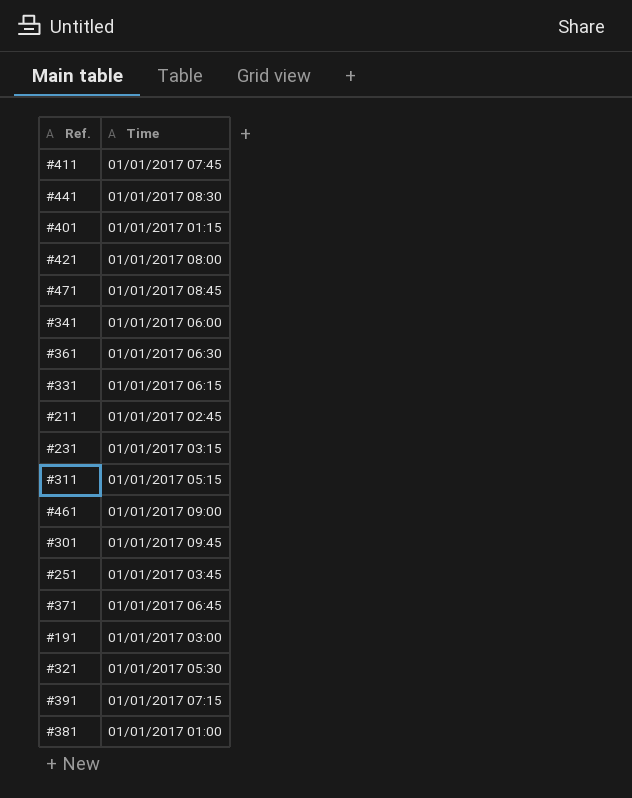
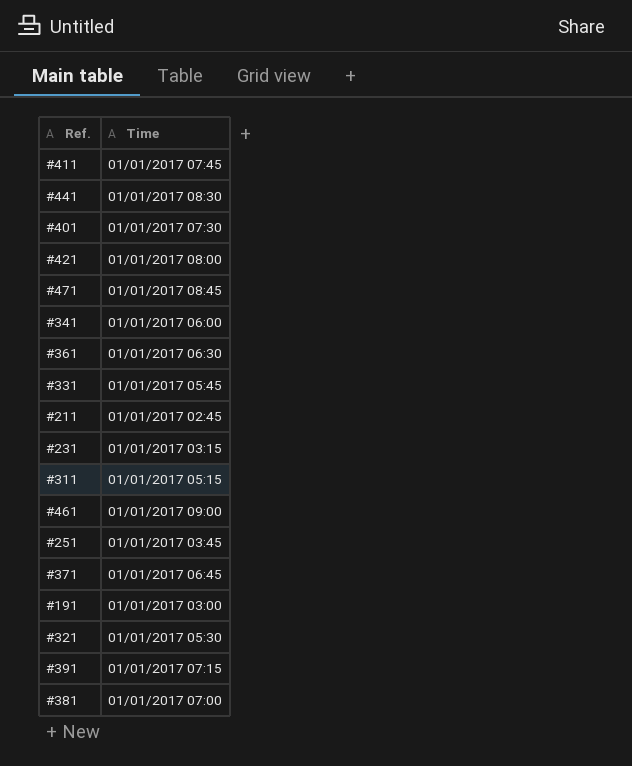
row #301: 01/01/2017 09:45 -> none
#401 | Time: 01/01/2017 01:15 -> 01/01/2017 07:30
#331 | Time: 01/01/2017 06:15 -> 01/01/2017 05:45
#381 | Time: 01/01/2017 01:00 -> 01/01/2017 07:00

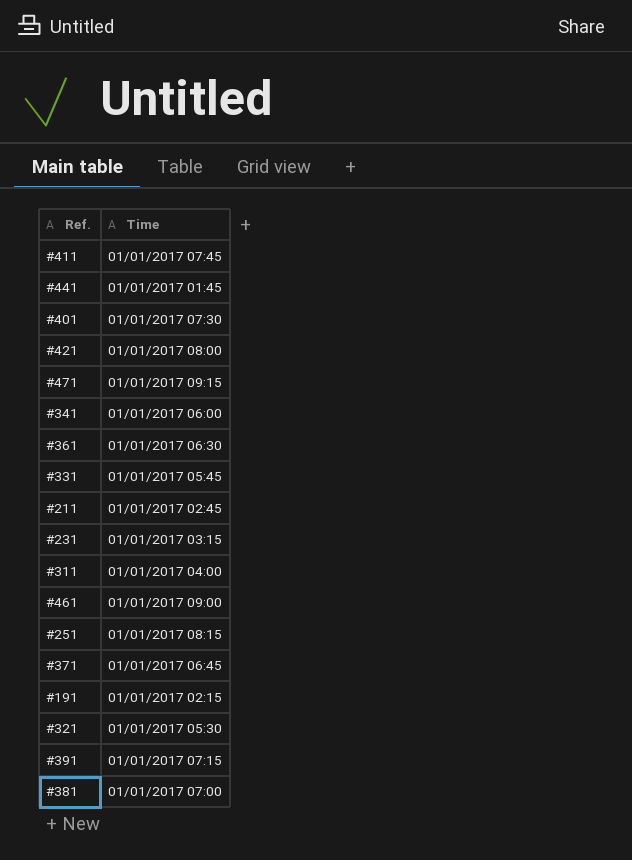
#441 | Time: 01/01/2017 08:30 -> 01/01/2017 01:45
#471 | Time: 01/01/2017 08:45 -> 01/01/2017 09:15
#311 | Time: 01/01/2017 05:15 -> 01/01/2017 04:00
#251 | Time: 01/01/2017 03:45 -> 01/01/2017 08:15
#191 | Time: 01/01/2017 03:00 -> 01/01/2017 02:15

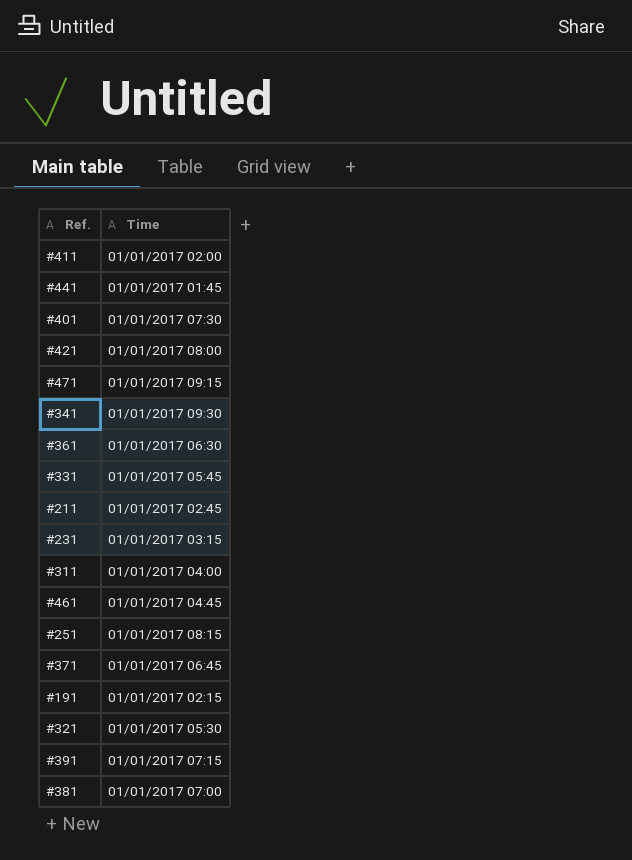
#411 | Time: 01/01/2017 07:45 -> 01/01/2017 02:00
#341 | Time: 01/01/2017 06:00 -> 01/01/2017 09:30
#461 | Time: 01/01/2017 09:00 -> 01/01/2017 04:45

